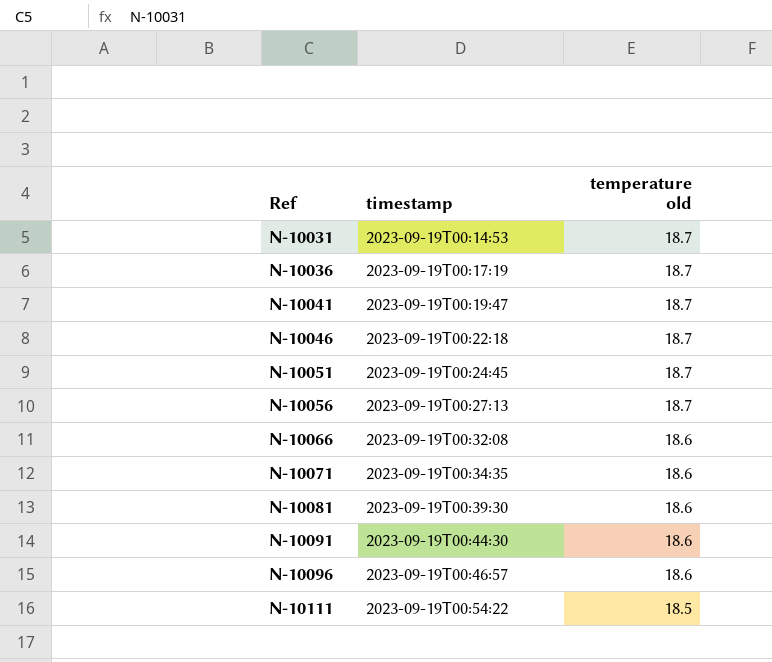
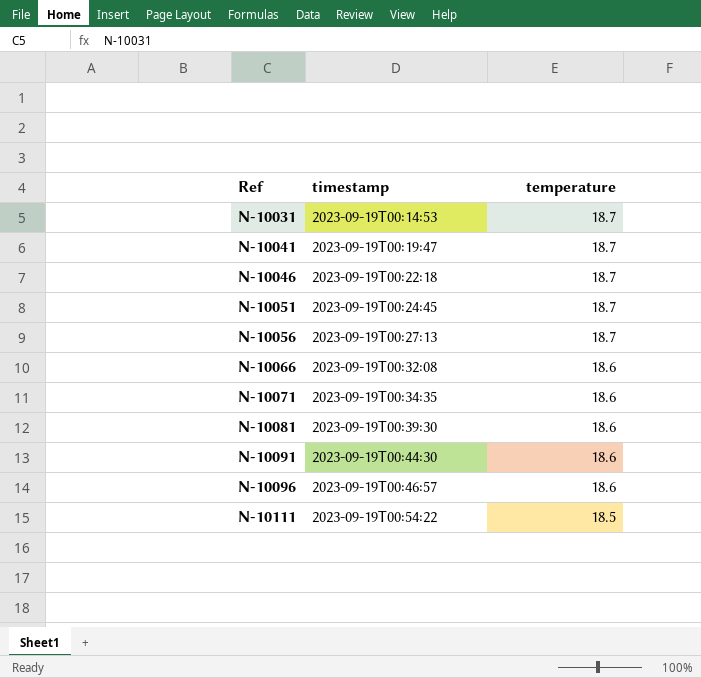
column name: temperature old -> temperature
row N-10036: 2023-09-19T00:17:19 | 18.7 -> none

